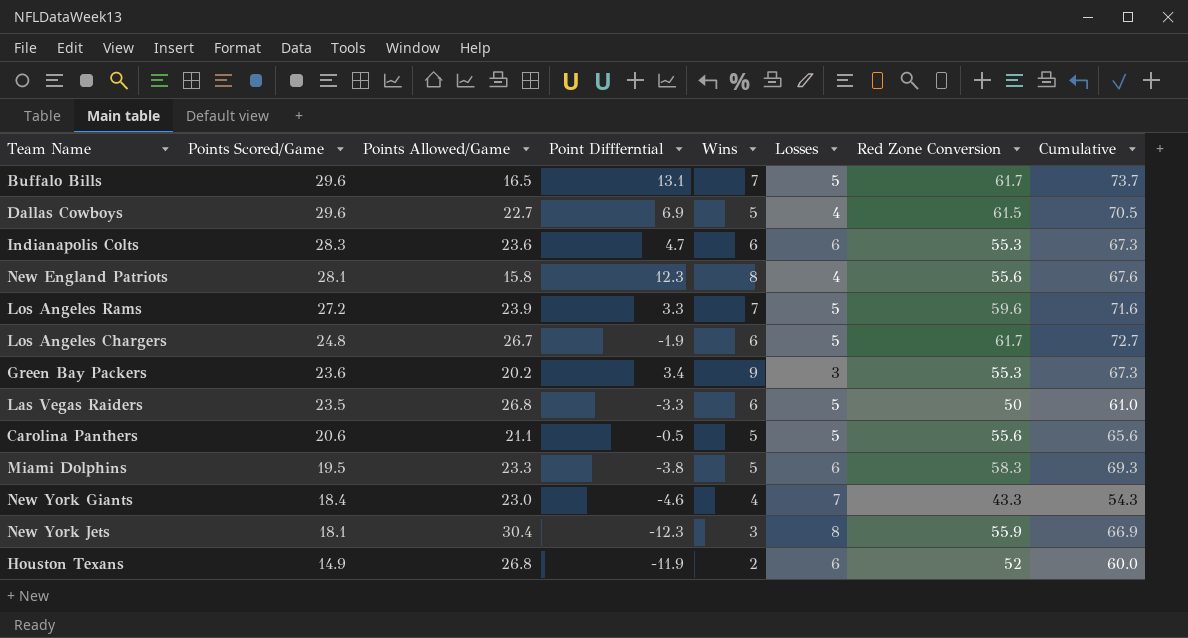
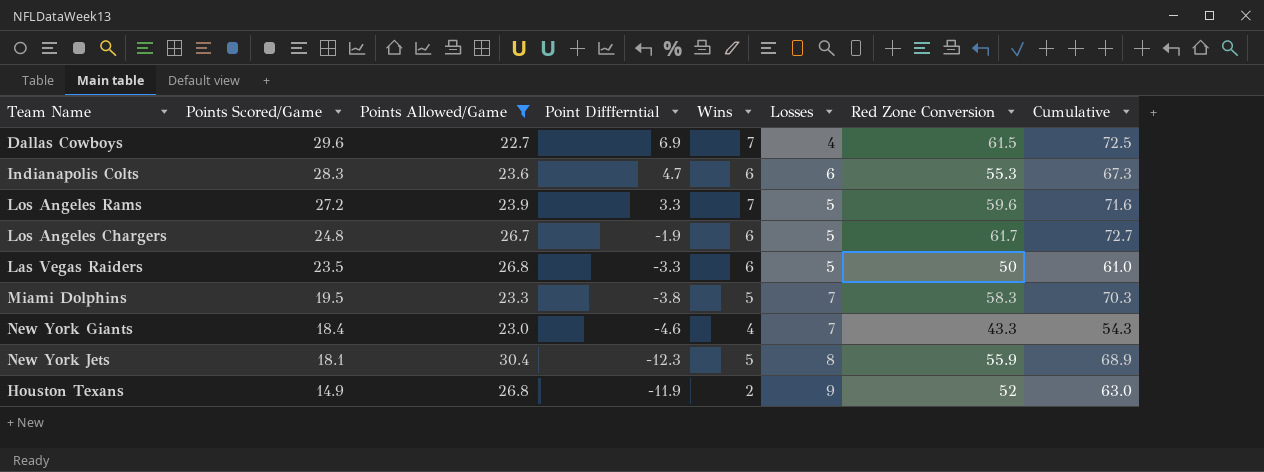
filter: none -> Points Allowed/Game >= 22.7
Dallas Cowboys | Wins: 5 -> 7
Dallas Cowboys | Cumulative: 70.5 -> 72.5
Miami Dolphins | Losses: 6 -> 7
Miami Dolphins | Cumulative: 69.3 -> 70.3
New York Jets | Wins: 3 -> 5
New York Jets | Cumulative: 66.9 -> 68.9
Houston Texans | Losses: 6 -> 9
Houston Texans | Cumulative: 60.0 -> 63.0

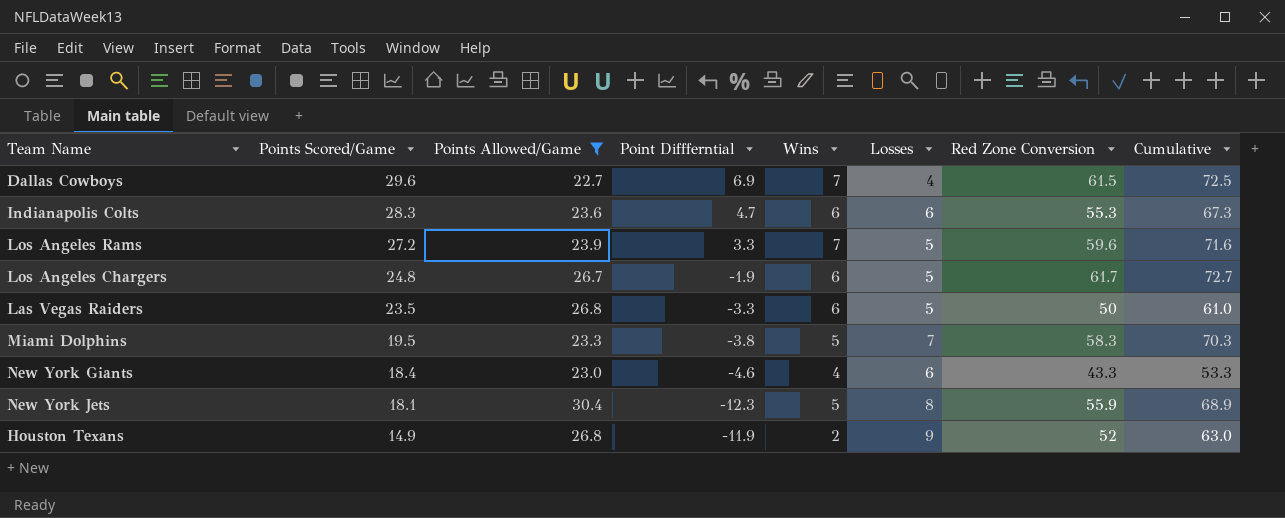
New York Giants | Losses: 7 -> 6
New York Giants | Cumulative: 54.3 -> 53.3

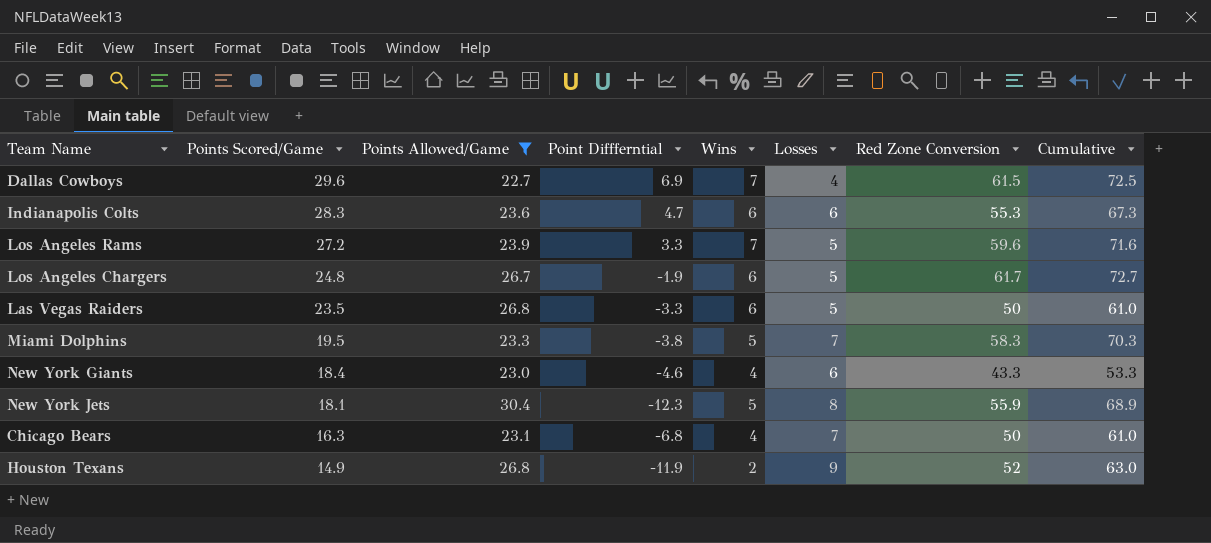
row Chicago Bears: none -> 16.3 | 23.1 | -6.8 | 4 | 7 | 50 | 61.0

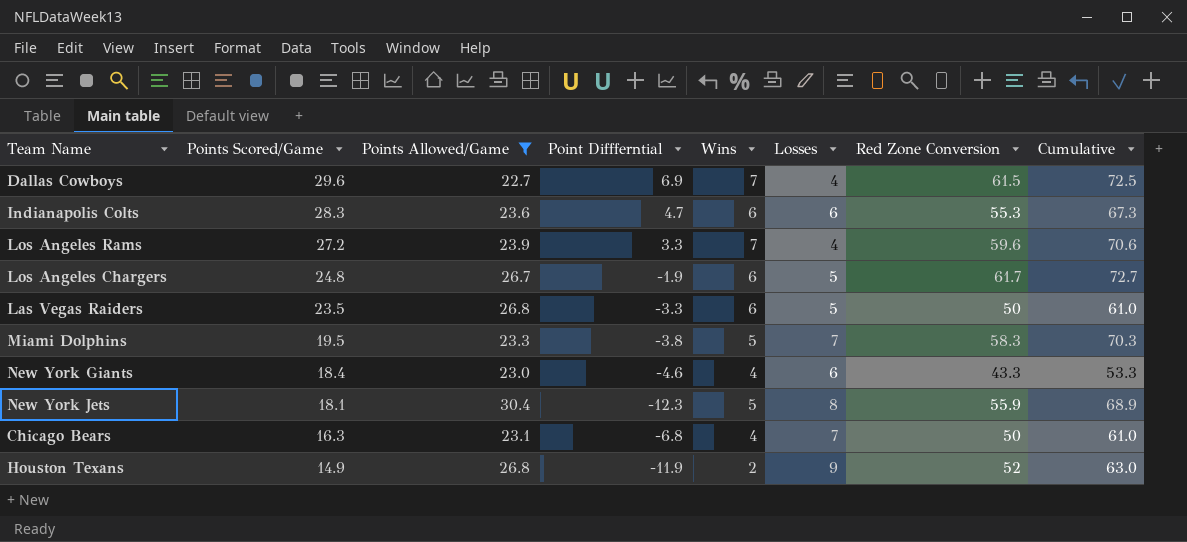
Los Angeles Rams | Losses: 5 -> 4
Los Angeles Rams | Cumulative: 71.6 -> 70.6

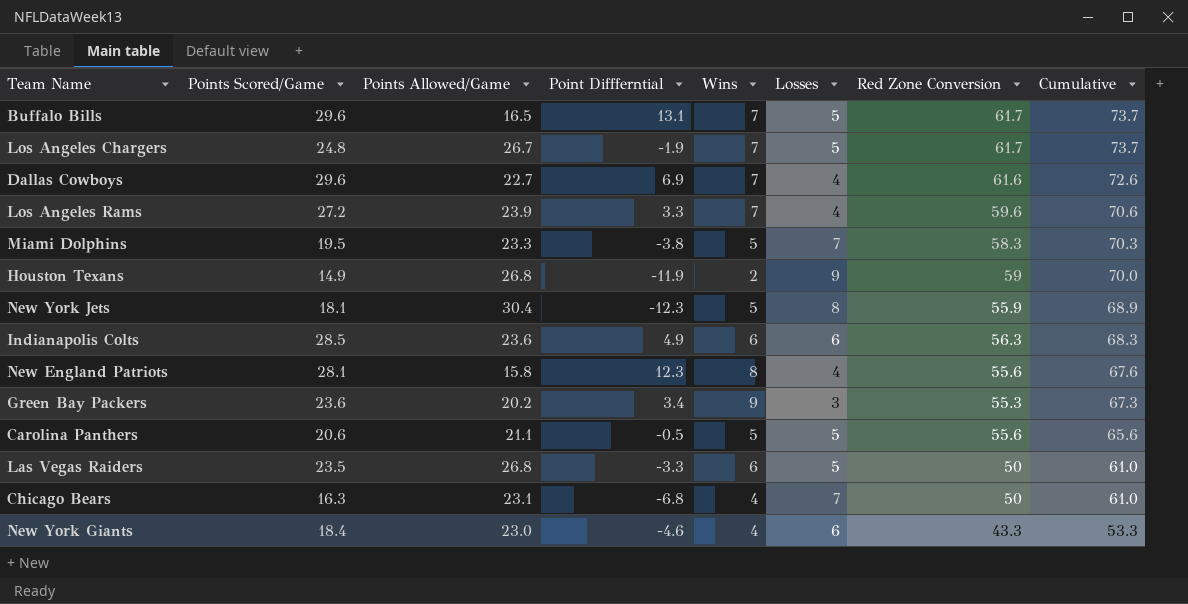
filter: Points Allowed/Game >= 22.7 -> none
row order: Points Scored/Game descending -> Cumulative descending
Los Angeles Chargers | Wins: 6 -> 7
Los Angeles Chargers | Cumulative: 72.7 -> 73.7
Dallas Cowboys | Red Zone Conversion: 61.5 -> 61.6
Dallas Cowboys | Cumulative: 72.5 -> 72.6
Houston Texans | Red Zone Conversion: 52 -> 59
Houston Texans | Cumulative: 63.0 -> 70.0
Indianapolis Colts | Points Scored/Game: 28.3 -> 28.5
Indianapolis Colts | Point Diffferntial: 4.7 -> 4.9
Indianapolis Colts | Red Zone Conversion: 55.3 -> 56.3
Indianapolis Colts | Cumulative: 67.3 -> 68.3

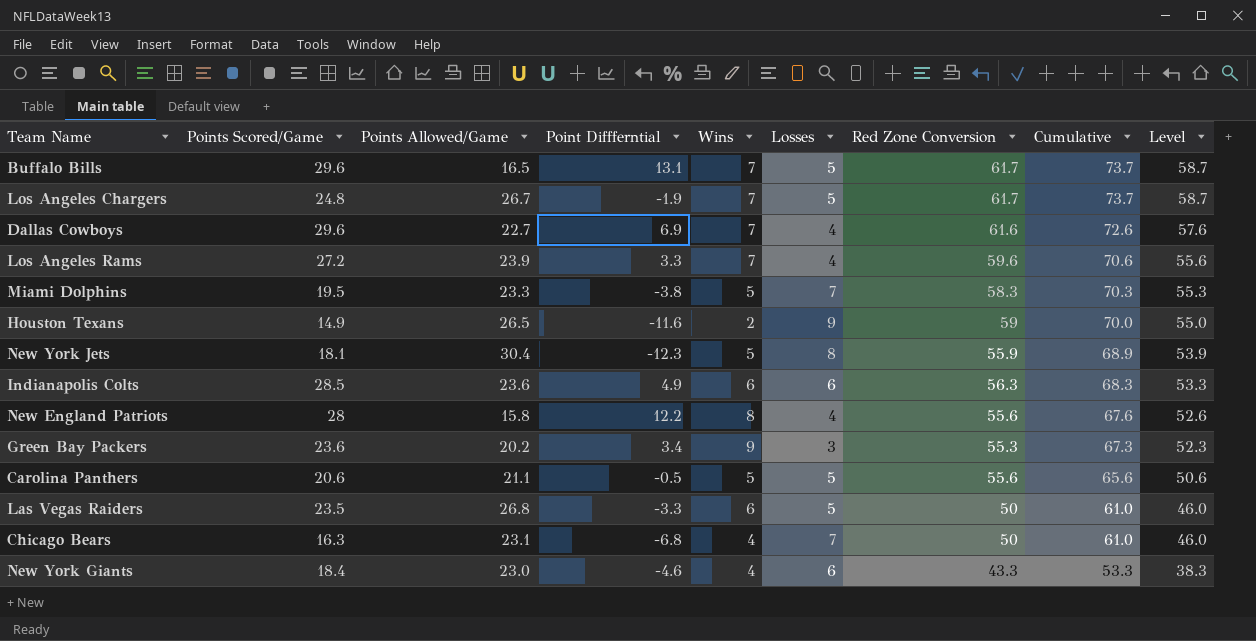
column Level | formula: none -> [Cumulative] - 15
Houston Texans | Points Allowed/Game: 26.8 -> 26.5
Houston Texans | Point Diffferntial: -11.9 -> -11.6
New England Patriots | Points Scored/Game: 28.1 -> 28
New England Patriots | Point Diffferntial: 12.3 -> 12.2

